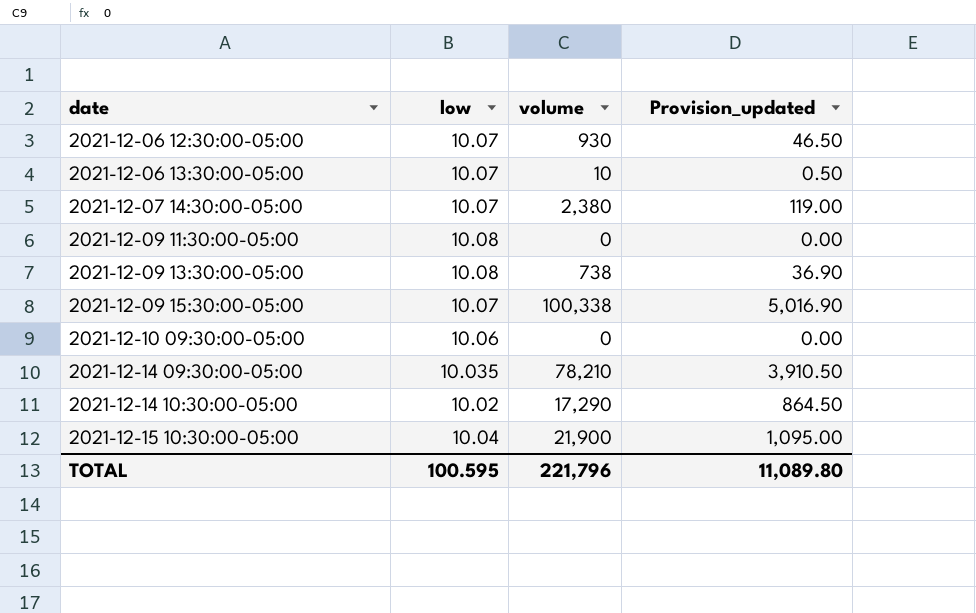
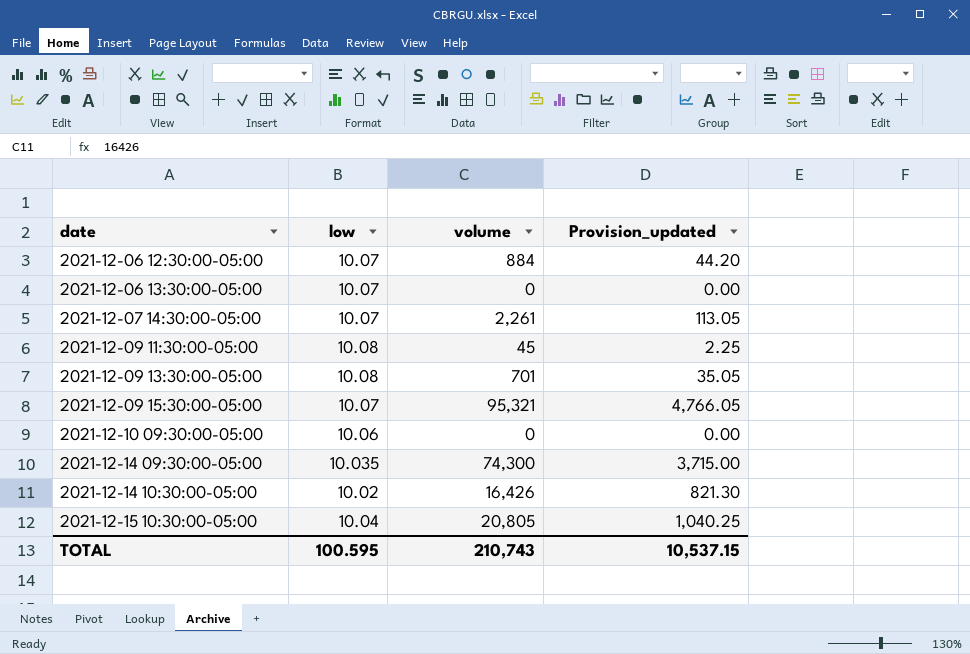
2021-12-06 12:30:00-05:00 | volume: 930 -> 884
2021-12-06 12:30:00-05:00 | Provision_updated: 46.50 -> 44.20
2021-12-06 13:30:00-05:00 | volume: 10 -> 0
2021-12-06 13:30:00-05:00 | Provision_updated: 0.50 -> 0.00
2021-12-07 14:30:00-05:00 | volume: 2,380 -> 2,261
2021-12-07 14:30:00-05:00 | Provision_updated: 119.00 -> 113.05
2021-12-09 11:30:00-05:00 | volume: 0 -> 45
2021-12-09 11:30:00-05:00 | Provision_updated: 0.00 -> 2.25
2021-12-09 13:30:00-05:00 | volume: 738 -> 701
2021-12-09 13:30:00-05:00 | Provision_updated: 36.90 -> 35.05
2021-12-09 15:30:00-05:00 | volume: 100,338 -> 95,321
2021-12-09 15:30:00-05:00 | Provision_updated: 5,016.90 -> 4,766.05
2021-12-14 09:30:00-05:00 | volume: 78,210 -> 74,300
2021-12-14 09:30:00-05:00 | Provision_updated: 3,910.50 -> 3,715.00
2021-12-14 10:30:00-05:00 | volume: 17,290 -> 16,426
2021-12-14 10:30:00-05:00 | Provision_updated: 864.50 -> 821.30
2021-12-15 10:30:00-05:00 | volume: 21,900 -> 20,805
2021-12-15 10:30:00-05:00 | Provision_updated: 1,095.00 -> 1,040.25
TOTAL | volume: 221,796 -> 210,743
TOTAL | Provision_updated: 11,089.80 -> 10,537.15

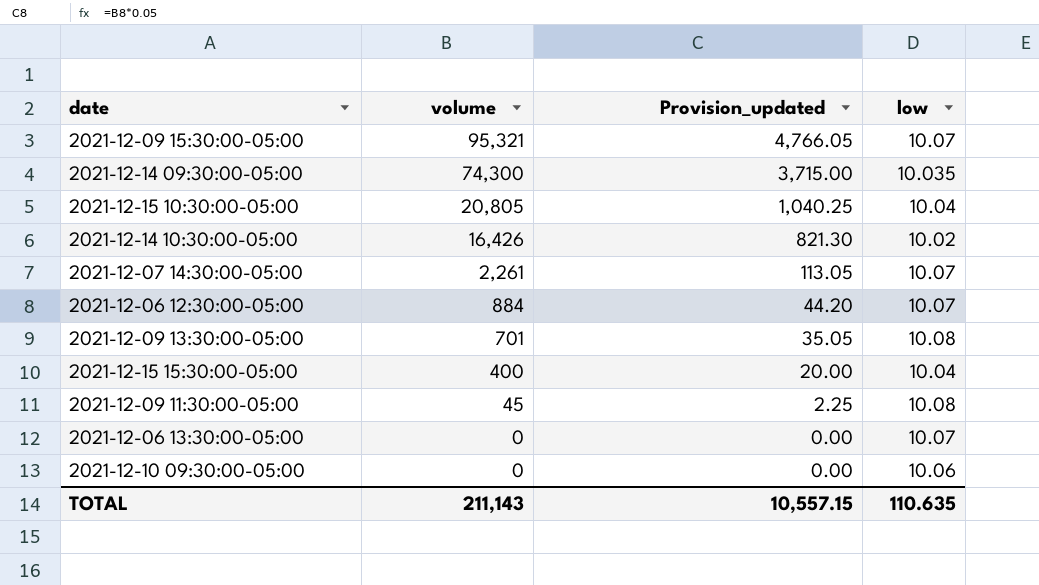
row order: date ascending -> volume descending
column low | position: 2 -> 4
row 2021-12-15 15:30:00-05:00: none -> 400 | 20.00 | 10.04
TOTAL | volume: 210,743 -> 211,143
TOTAL | Provision_updated: 10,537.15 -> 10,557.15
TOTAL | low: 100.595 -> 110.635

